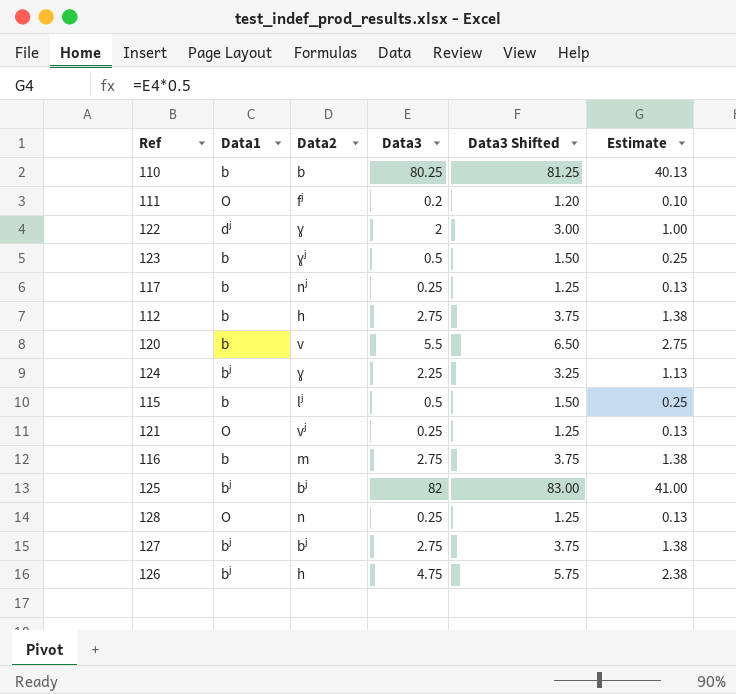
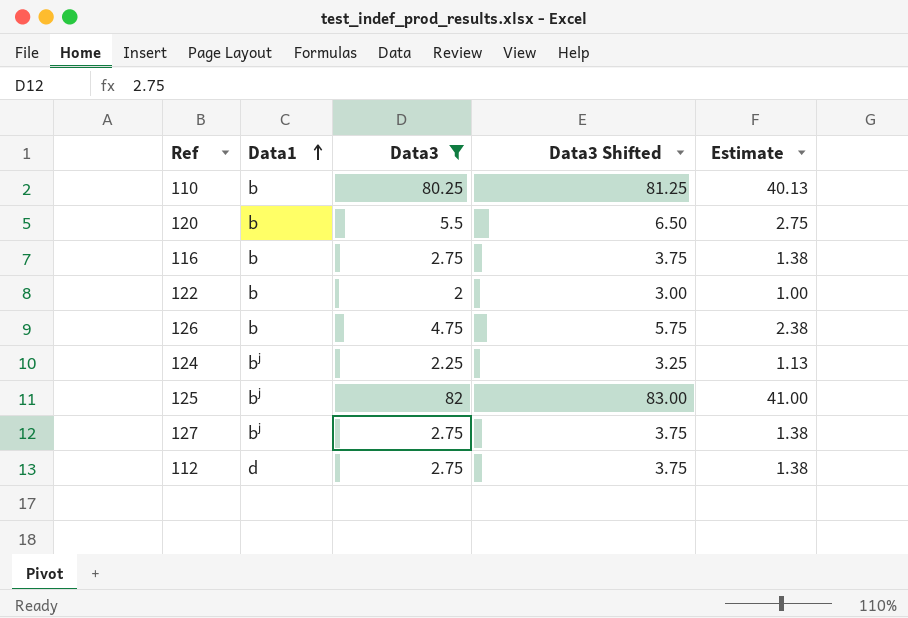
filter: none -> Data3 >= 2
row order: none -> Data1 ascending
column Data2 | position: 3 -> none
122 | Data1: dʲ -> b
126 | Data1: bʲ -> b
112 | Data1: b -> d

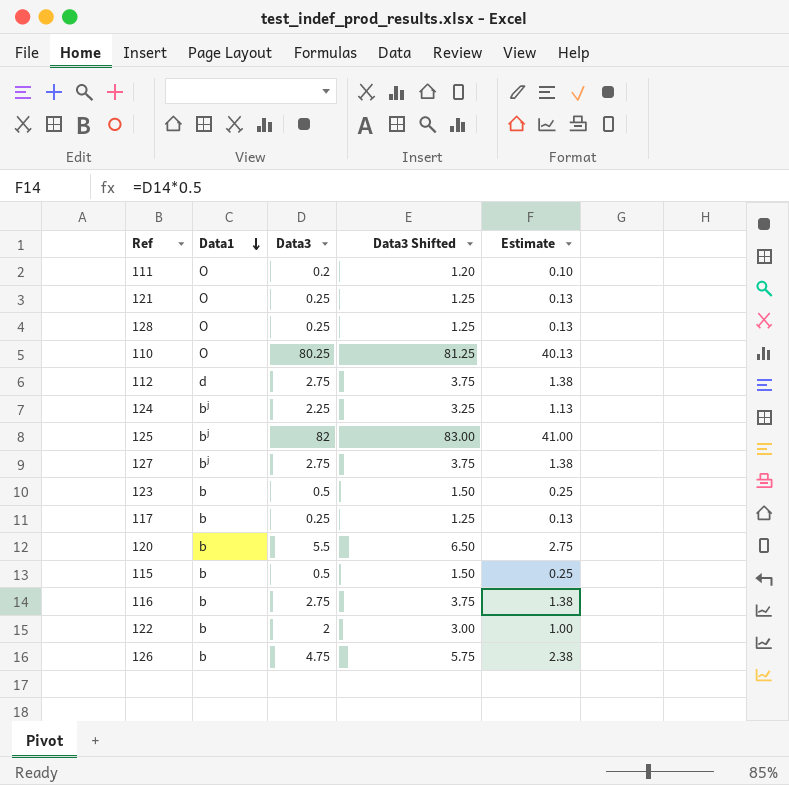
filter: Data3 >= 2 -> none
row order: Data1 ascending -> Data1 descending
110 | Data1: b -> O

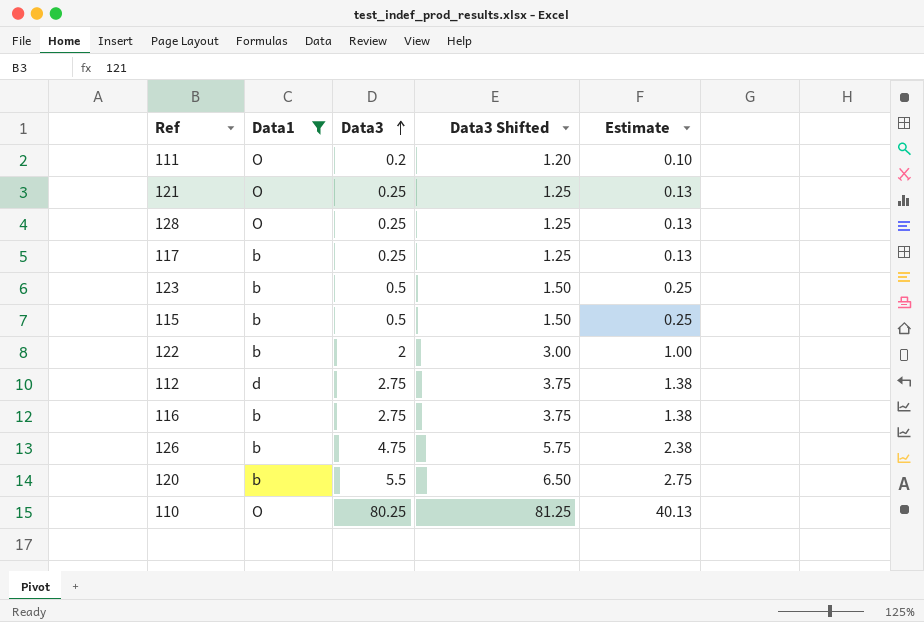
filter: none -> Data1 != bʲ
row order: Data1 descending -> Data3 ascending

